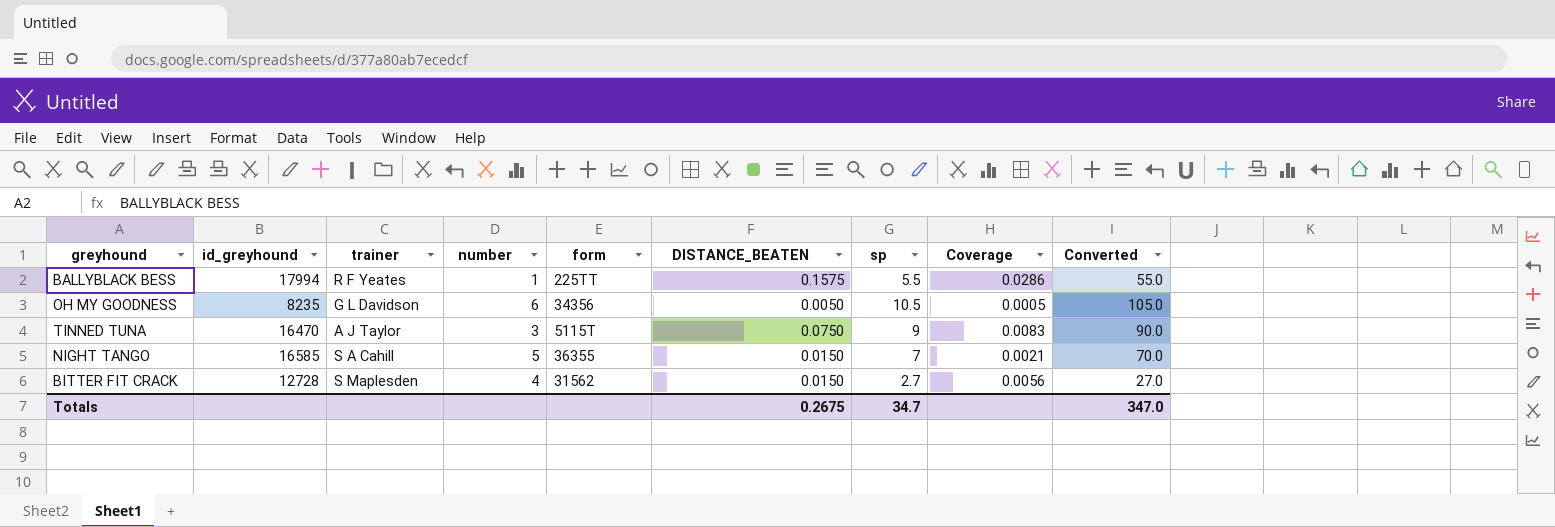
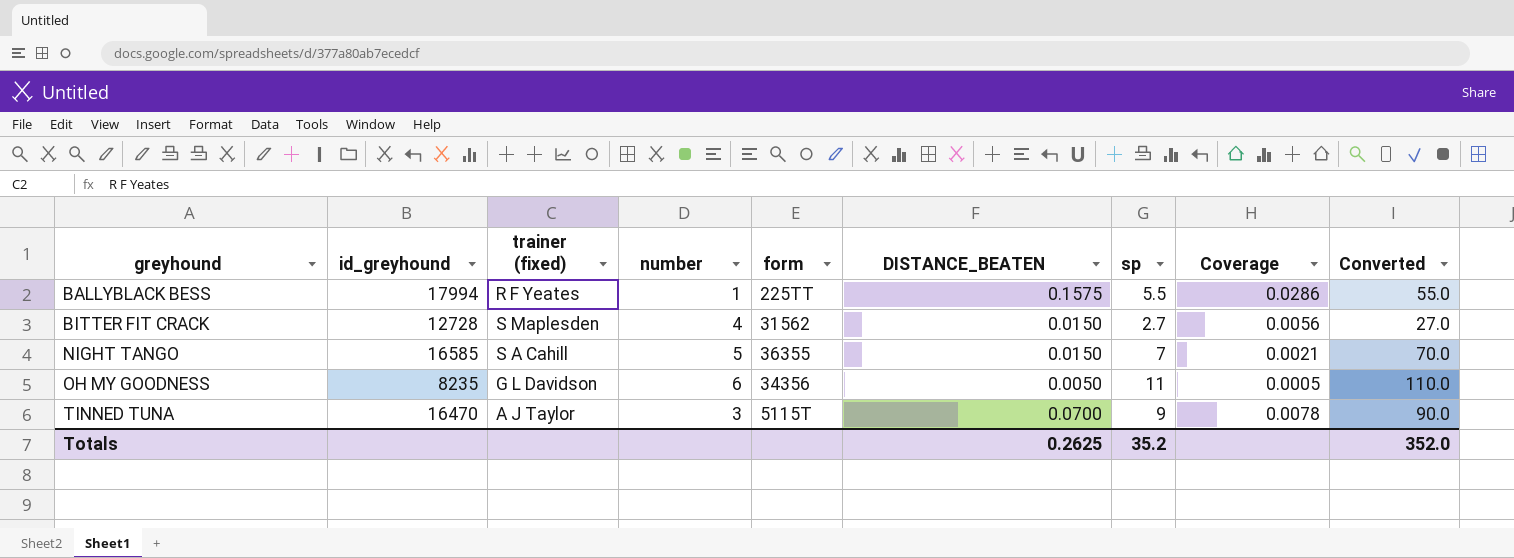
row order: none -> greyhound ascending
column name: trainer -> trainer (fixed)
OH MY GOODNESS | sp: 10.5 -> 11
OH MY GOODNESS | Converted: 105.0 -> 110.0
TINNED TUNA | DISTANCE_BEATEN: 0.0750 -> 0.0700
TINNED TUNA | Coverage: 0.0083 -> 0.0078
Totals | DISTANCE_BEATEN: 0.2675 -> 0.2625
Totals | sp: 34.7 -> 35.2
Totals | Converted: 347.0 -> 352.0

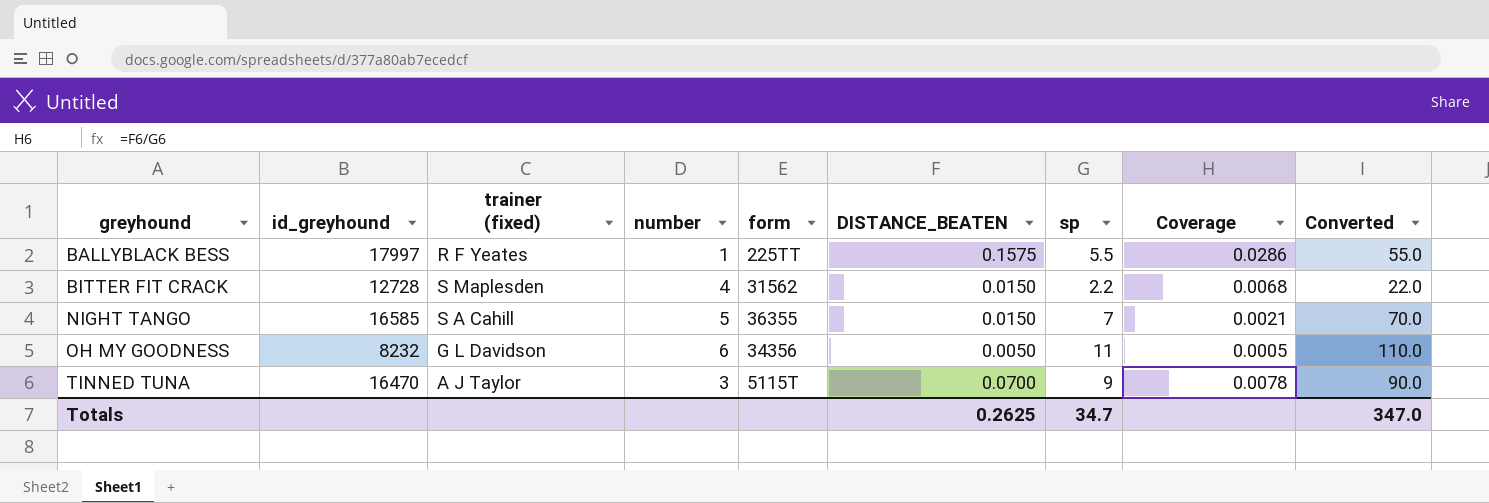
BALLYBLACK BESS | id_greyhound: 17994 -> 17997
BITTER FIT CRACK | sp: 2.7 -> 2.2
BITTER FIT CRACK | Coverage: 0.0056 -> 0.0068
BITTER FIT CRACK | Converted: 27.0 -> 22.0
OH MY GOODNESS | id_greyhound: 8235 -> 8232
Totals | sp: 35.2 -> 34.7
Totals | Converted: 352.0 -> 347.0

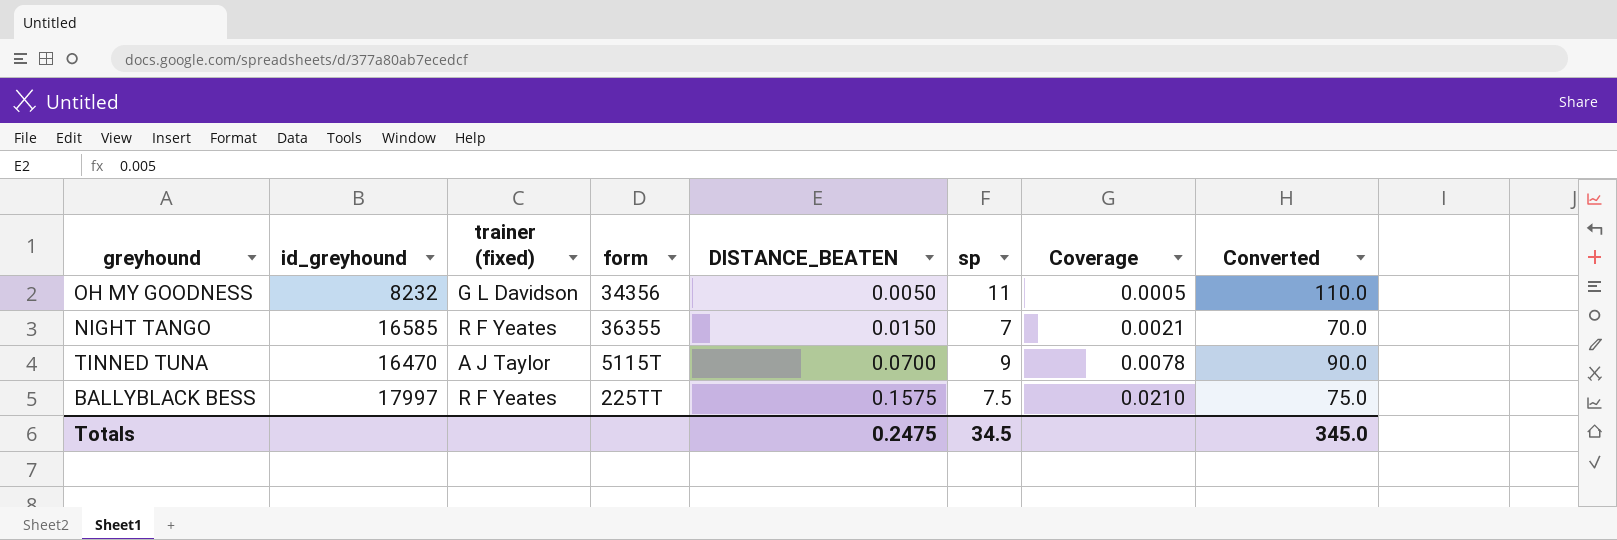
row order: greyhound ascending -> DISTANCE_BEATEN ascending
column number | position: 4 -> none
row BITTER FIT CRACK: 12728 | S Maplesden | 4 | 31562 | 0.0150 | 2.2 | 0.0068 | 22.0 -> none
NIGHT TANGO | trainer (fixed): S A Cahill -> R F Yeates
BALLYBLACK BESS | sp: 5.5 -> 7.5
BALLYBLACK BESS | Coverage: 0.0286 -> 0.0210
BALLYBLACK BESS | Converted: 55.0 -> 75.0
Totals | DISTANCE_BEATEN: 0.2625 -> 0.2475
Totals | sp: 34.7 -> 34.5
Totals | Converted: 347.0 -> 345.0

